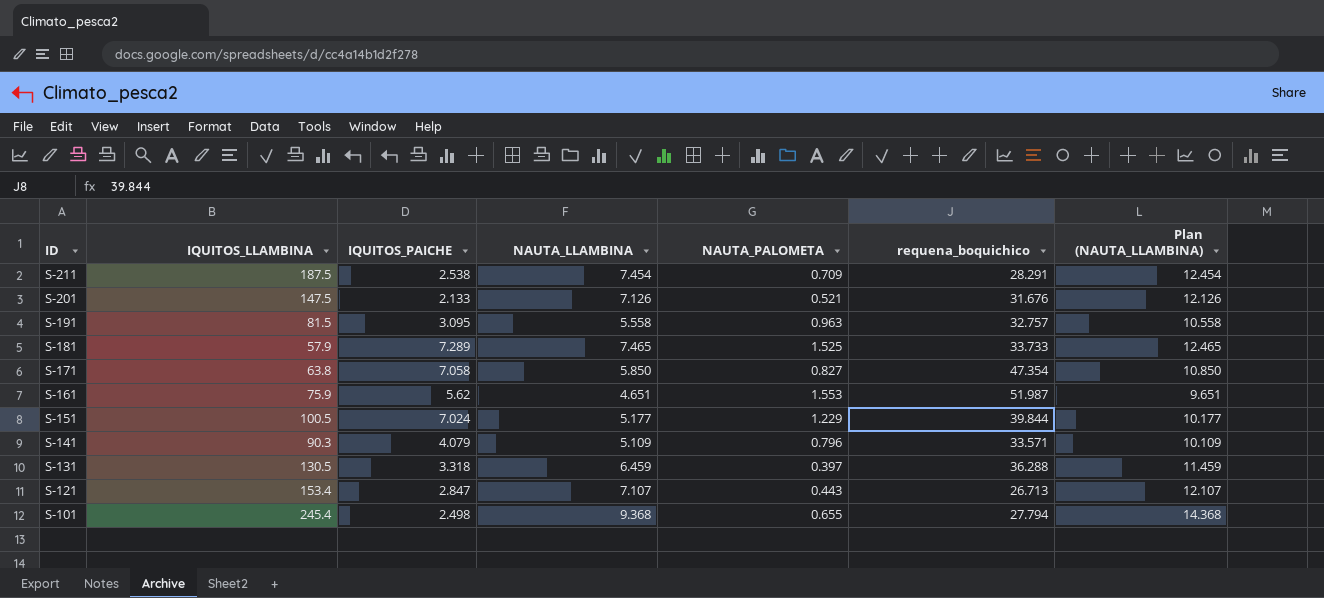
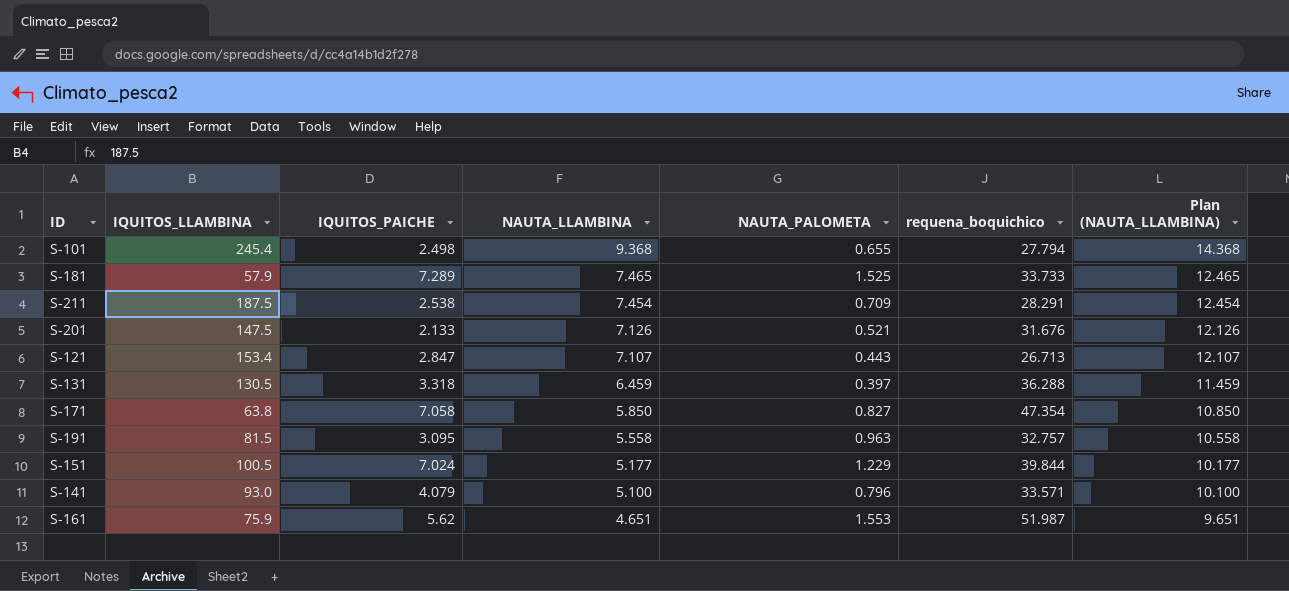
row order: ID descending -> NAUTA_LLAMBINA descending
S-141 | IQUITOS_LLAMBINA: 90.3 -> 93.0
S-141 | NAUTA_LLAMBINA: 5.109 -> 5.100
S-141 | Plan (NAUTA_LLAMBINA): 10.109 -> 10.100

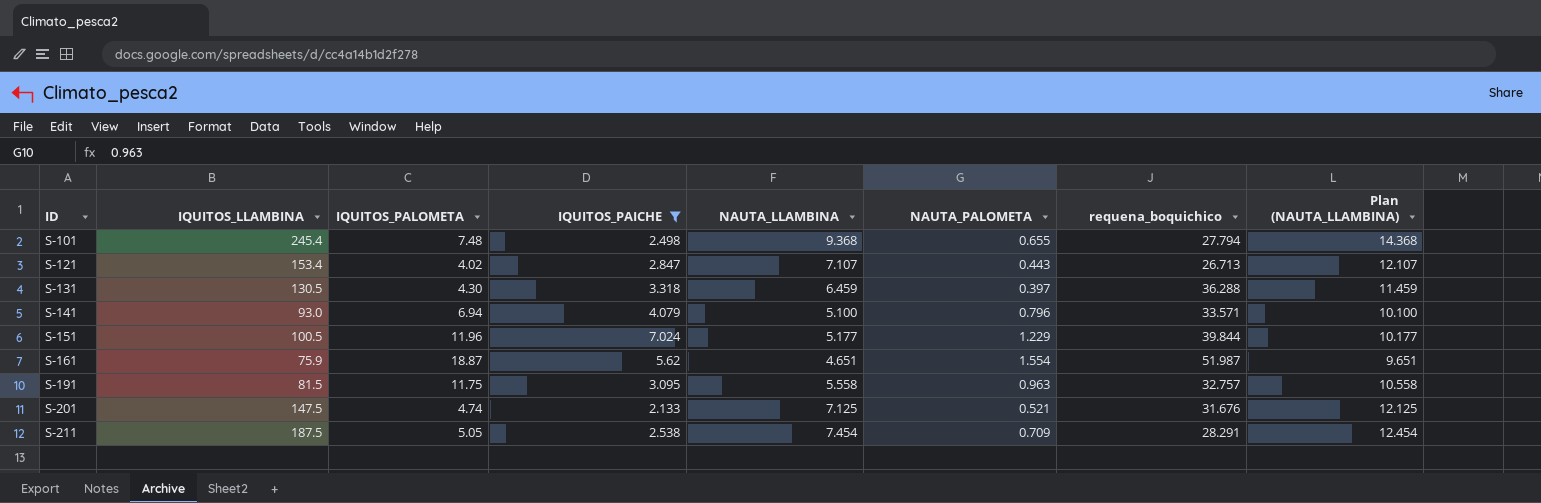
filter: none -> IQUITOS_PAICHE <= 7.024
row order: NAUTA_LLAMBINA descending -> ID ascending
column IQUITOS_PALOMETA | position: none -> 3
S-161 | NAUTA_PALOMETA: 1.553 -> 1.554
S-201 | NAUTA_LLAMBINA: 7.126 -> 7.125
S-201 | Plan (NAUTA_LLAMBINA): 12.126 -> 12.125

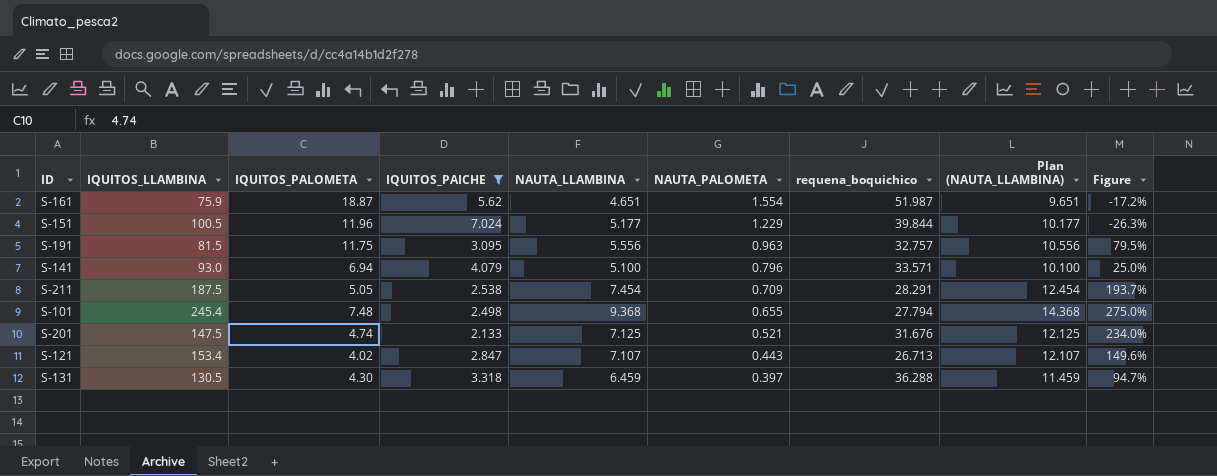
row order: ID ascending -> NAUTA_PALOMETA descending
column Figure | formula: none -> ([NAUTA_LLAMBINA] - [IQUITOS_PAICHE]) / [IQUITOS_PAICHE]
S-191 | NAUTA_LLAMBINA: 5.558 -> 5.556
S-191 | Plan (NAUTA_LLAMBINA): 10.558 -> 10.556

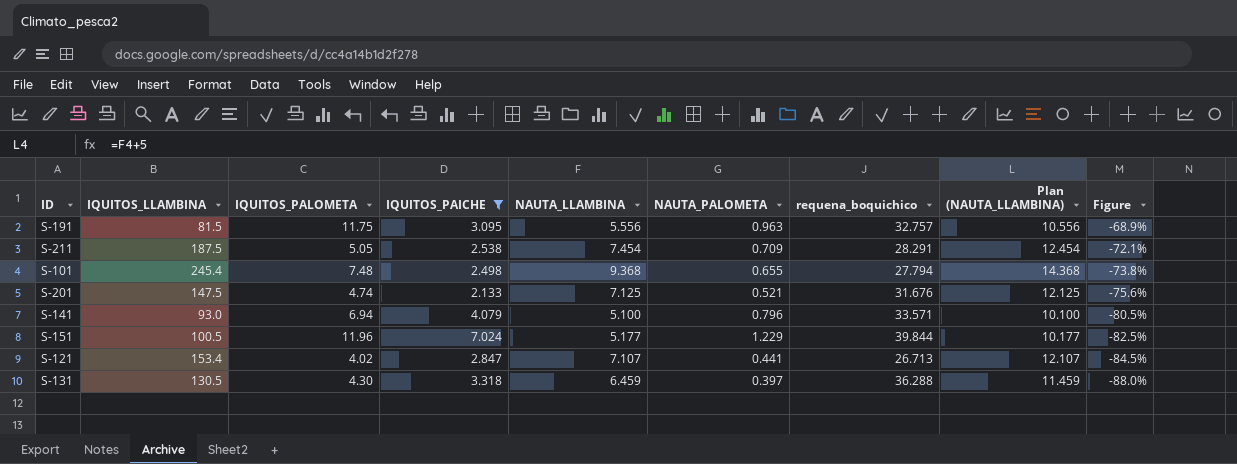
row order: NAUTA_PALOMETA descending -> Figure descending
column Figure | formula: ([NAUTA_LLAMBINA] - [IQUITOS_PAICHE]) / [IQUITOS_PAICHE] -> ([NAUTA_PALOMETA] - [IQUITOS_PAICHE]) / [IQUITOS_PAICHE]
row S-161: 75.9 | 18.87 | 5.62 | 4.651 | 1.554 | 51.987 | 9.651 | -17.2% -> none
S-121 | NAUTA_PALOMETA: 0.443 -> 0.441

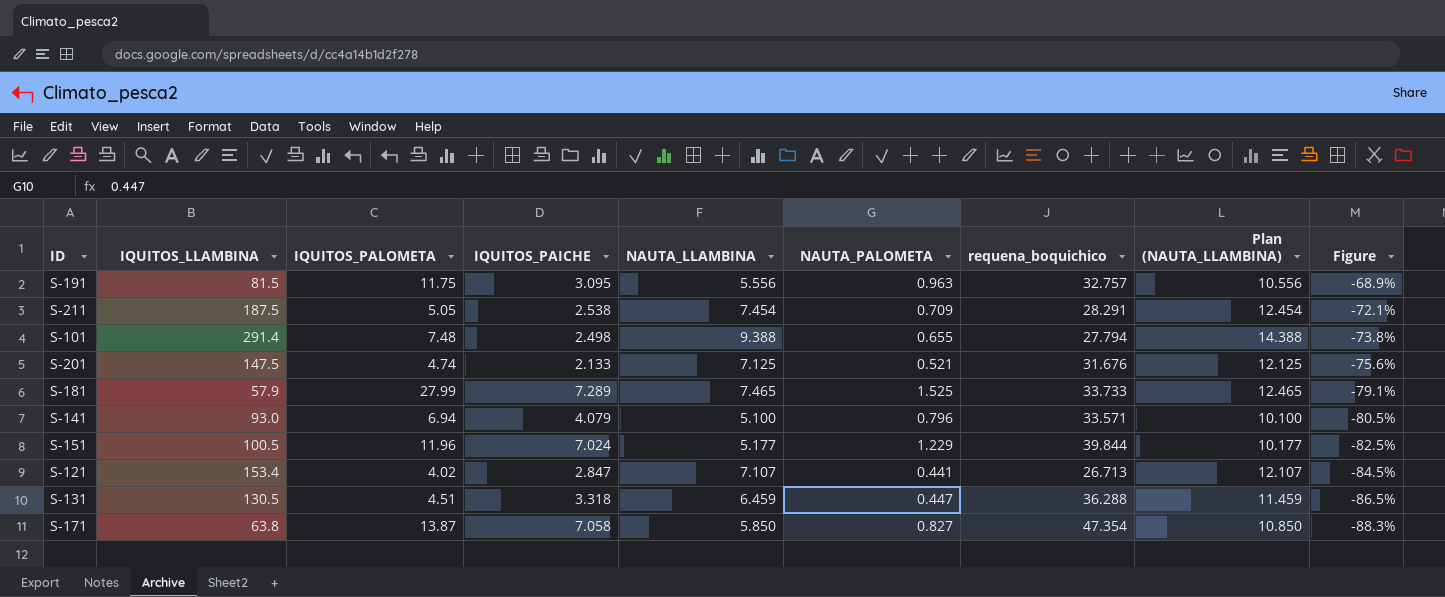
filter: IQUITOS_PAICHE <= 7.024 -> none
S-101 | IQUITOS_LLAMBINA: 245.4 -> 291.4
S-101 | NAUTA_LLAMBINA: 9.368 -> 9.388
S-101 | Plan (NAUTA_LLAMBINA): 14.368 -> 14.388
S-131 | IQUITOS_PALOMETA: 4.30 -> 4.51
S-131 | NAUTA_PALOMETA: 0.397 -> 0.447
S-131 | Figure: -88.0% -> -86.5%

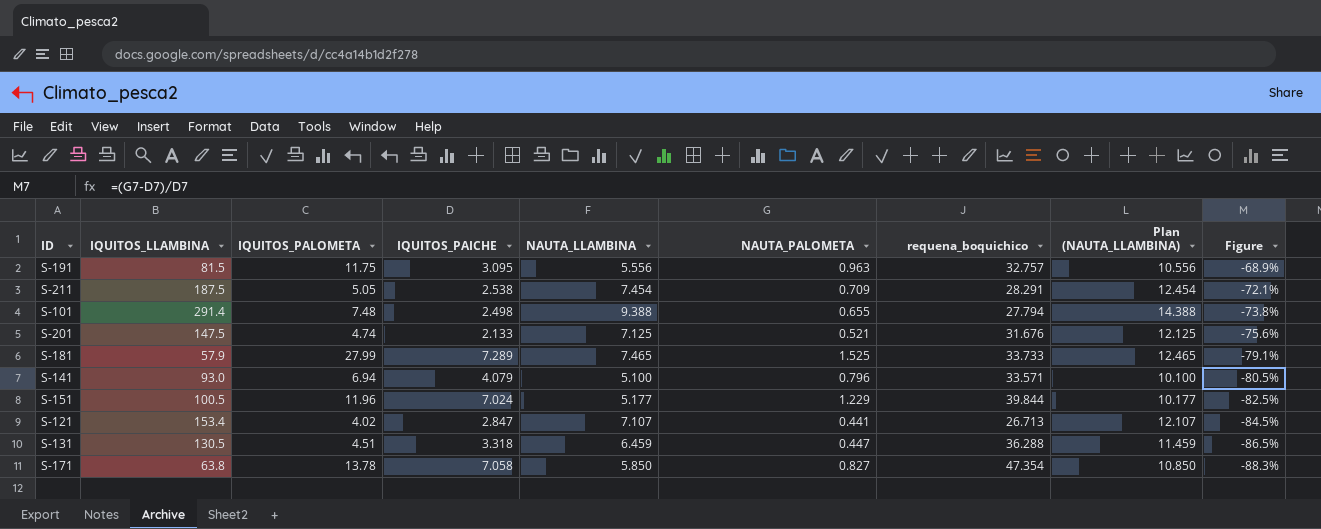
S-171 | IQUITOS_PALOMETA: 13.87 -> 13.78

